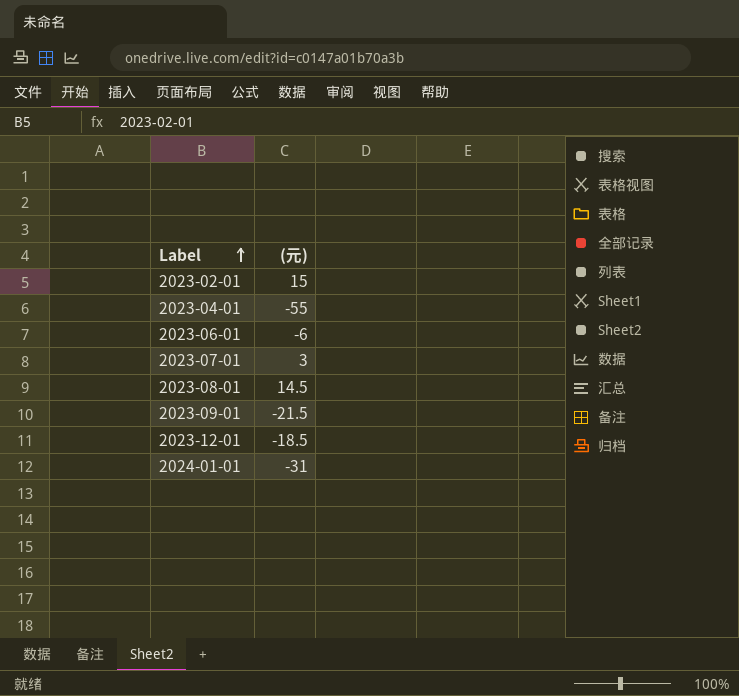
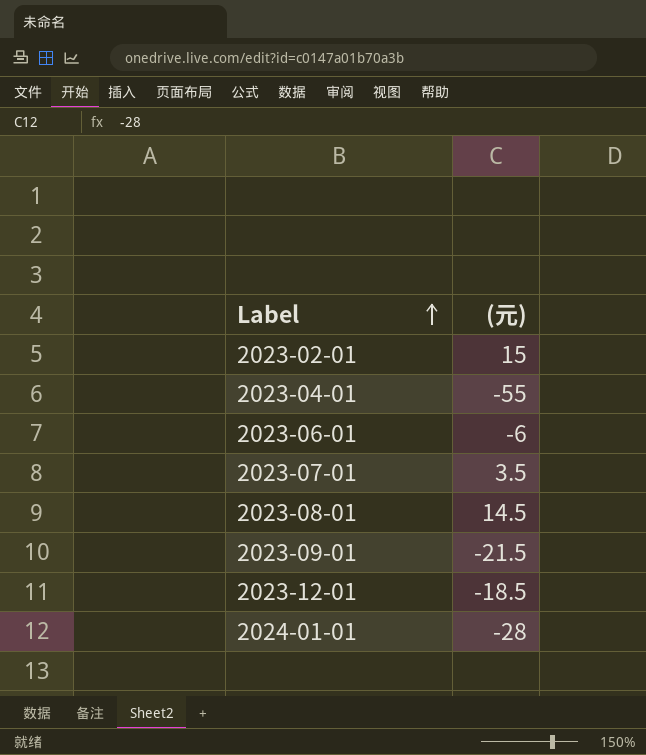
2023-07-01 | (元): 3 -> 3.5
2024-01-01 | (元): -31 -> -28

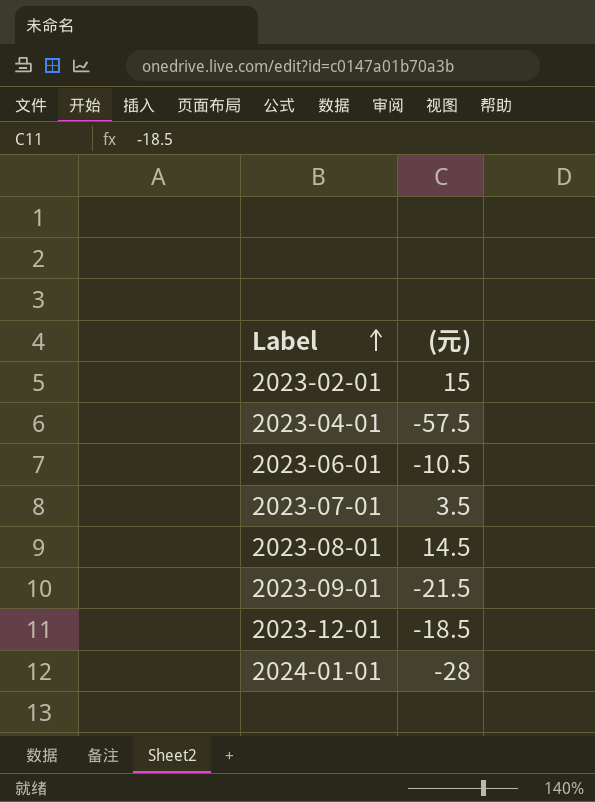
2023-04-01 | (元): -55 -> -57.5
2023-06-01 | (元): -6 -> -10.5

